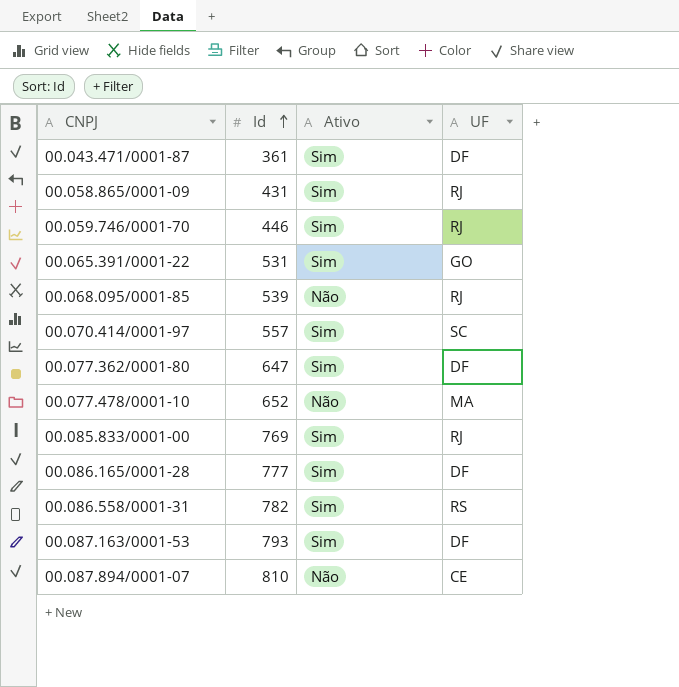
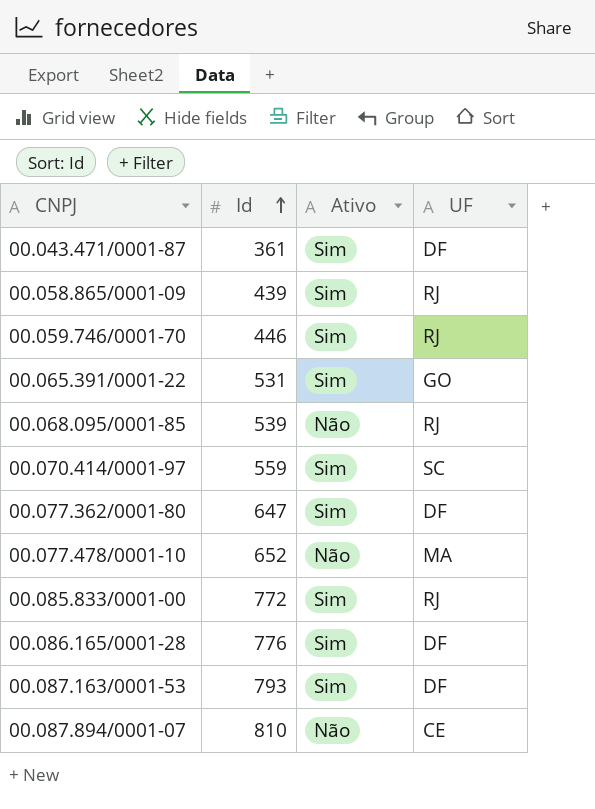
row 00.086.558/0001-31: 782 | Sim | RS -> none
00.058.865/0001-09 | Id: 431 -> 439
00.070.414/0001-97 | Id: 557 -> 559
00.085.833/0001-00 | Id: 769 -> 772
00.086.165/0001-28 | Id: 777 -> 776

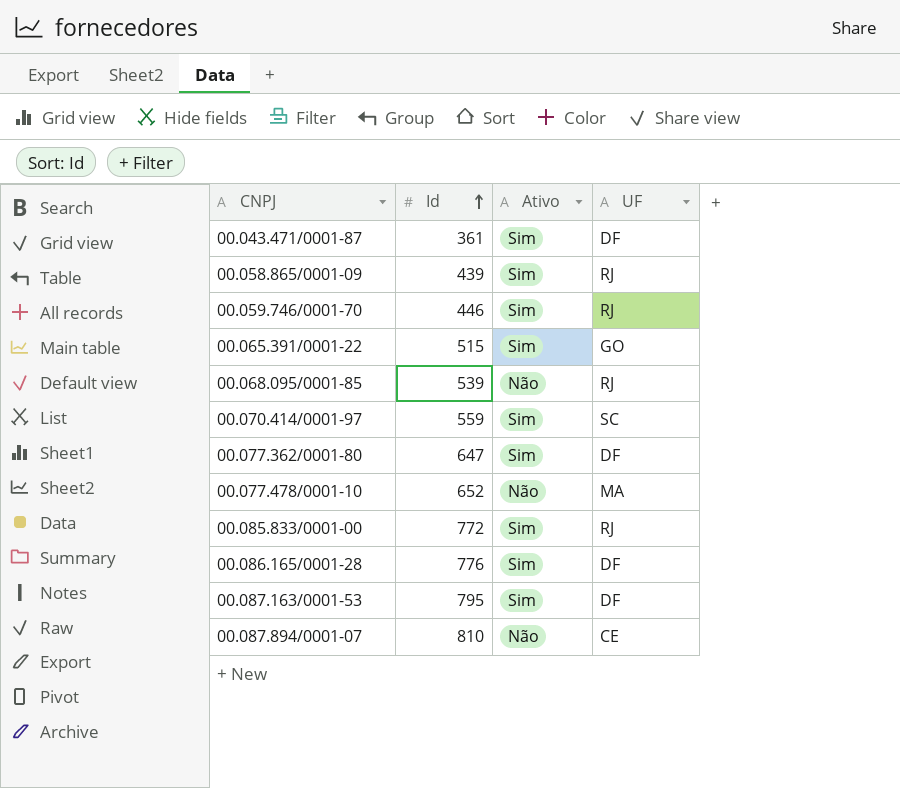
00.065.391/0001-22 | Id: 531 -> 515
00.087.163/0001-53 | Id: 793 -> 795

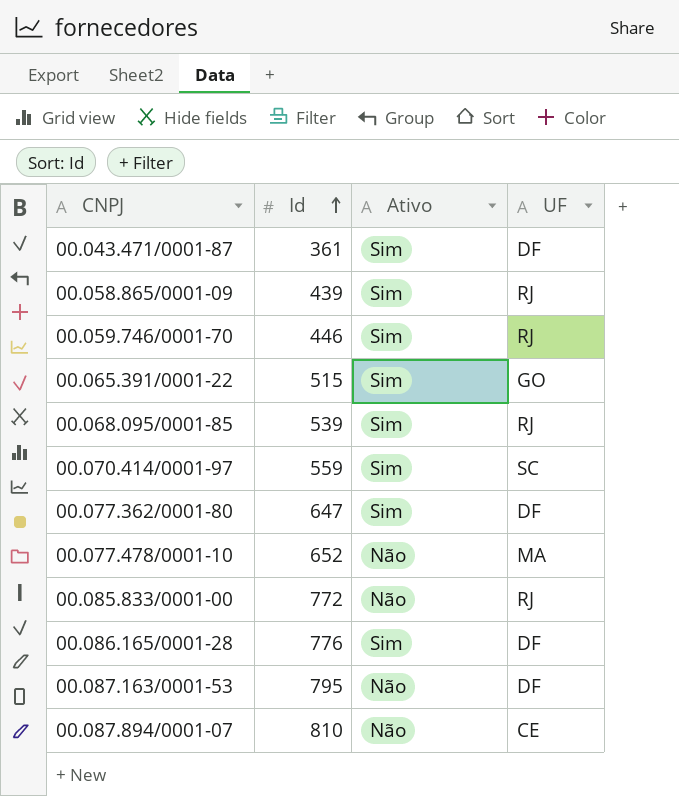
00.068.095/0001-85 | Ativo: Não -> Sim
00.085.833/0001-00 | Ativo: Sim -> Não
00.087.163/0001-53 | Ativo: Sim -> Não

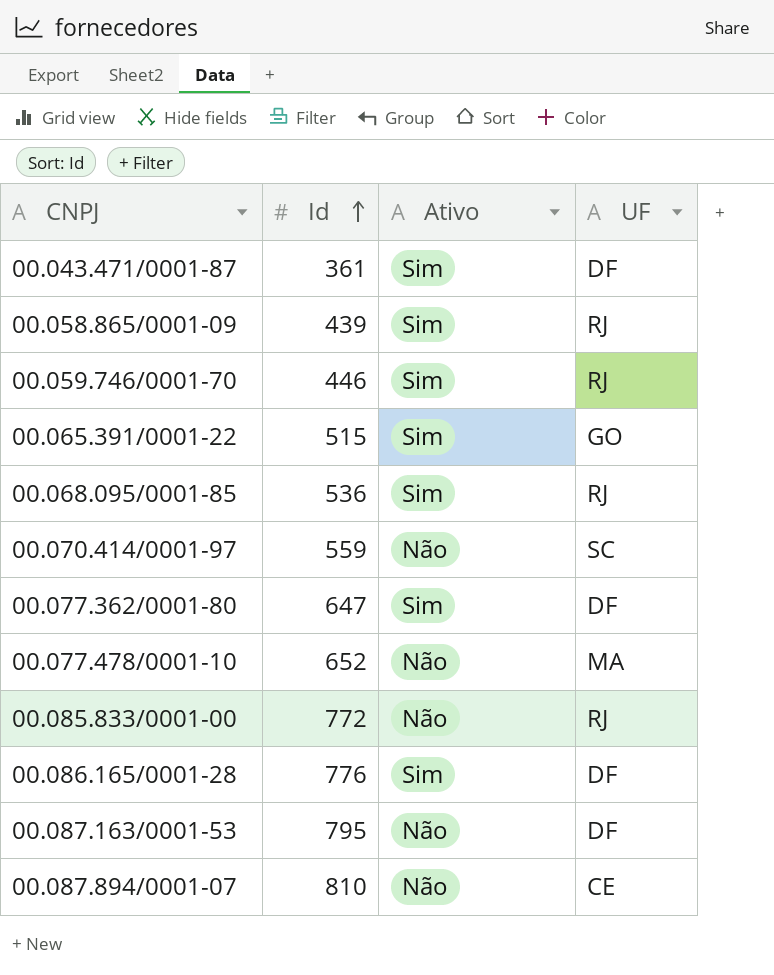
00.068.095/0001-85 | Id: 539 -> 536
00.070.414/0001-97 | Ativo: Sim -> Não

